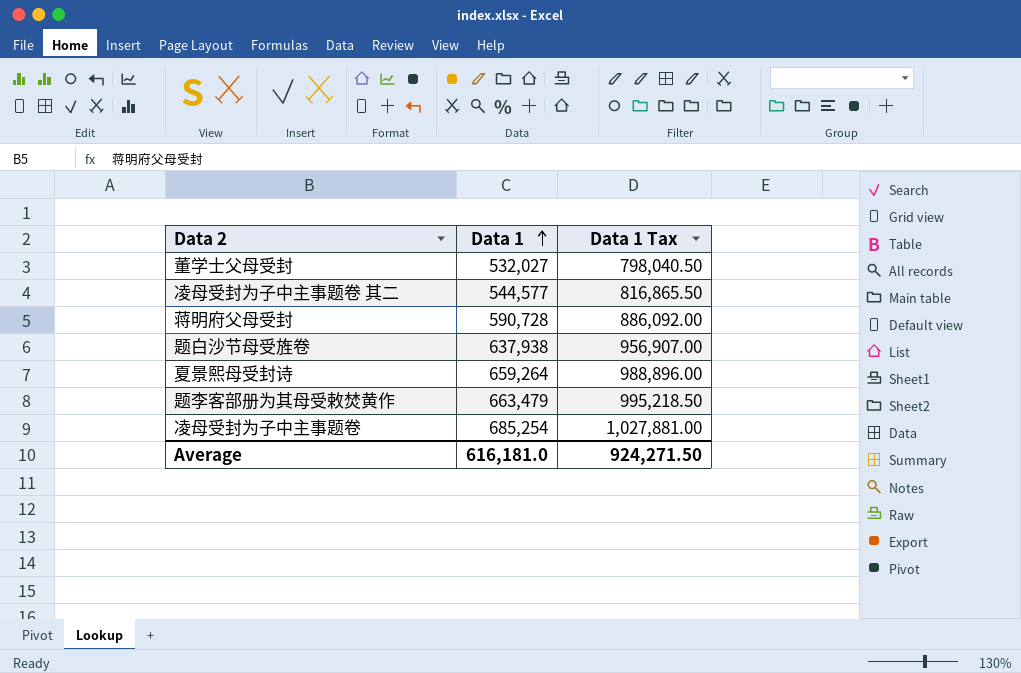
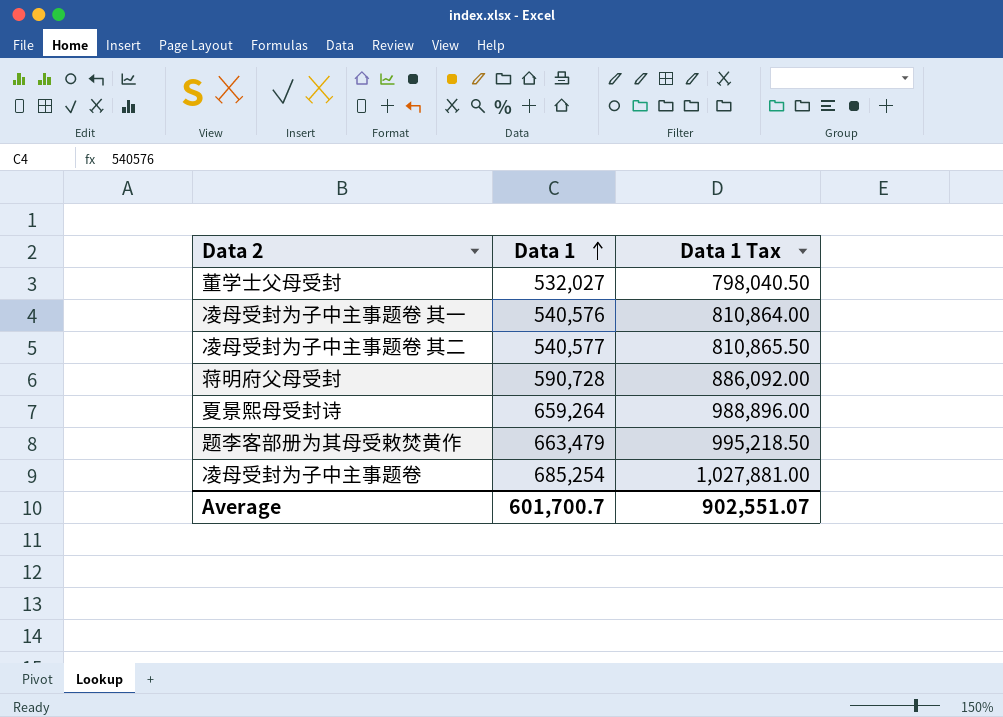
row 题白沙节母受旌卷: 637,938 | 956,907.00 -> none
row 凌母受封为子中主事题卷 其一: none -> 540,576 | 810,864.00
凌母受封为子中主事题卷 其二 | Data 1: 544,577 -> 540,577
凌母受封为子中主事题卷 其二 | Data 1 Tax: 816,865.50 -> 810,865.50
Average | Data 1: 616,181.0 -> 601,700.7
Average | Data 1 Tax: 924,271.50 -> 902,551.07

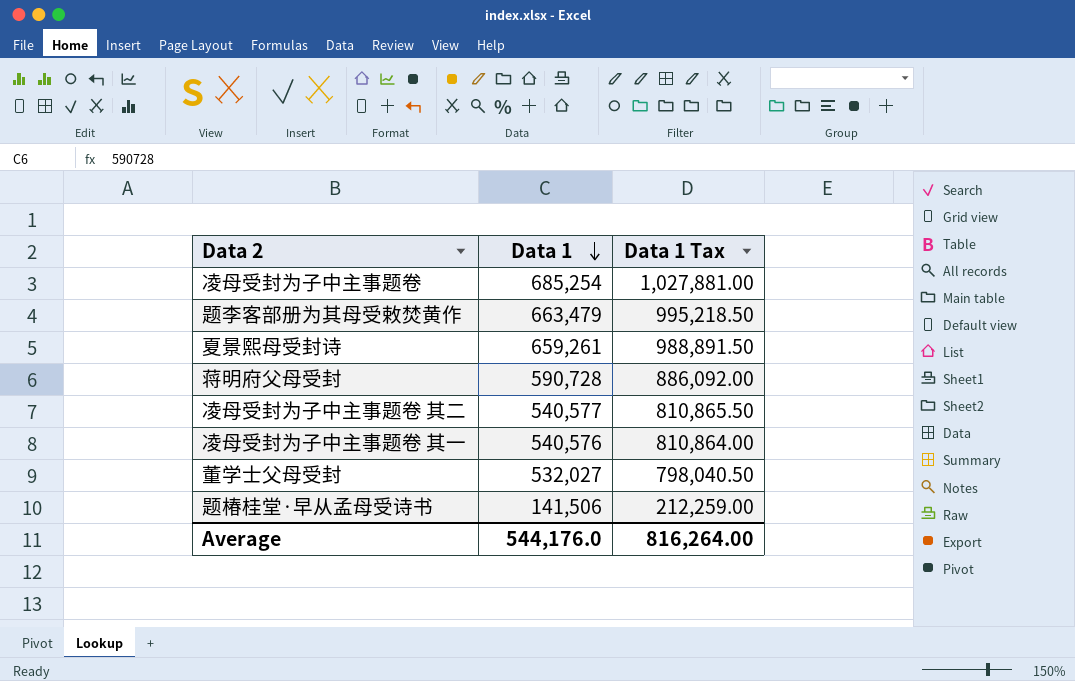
row order: Data 1 ascending -> Data 1 descending
夏景熙母受封诗 | Data 1: 659,264 -> 659,261
夏景熙母受封诗 | Data 1 Tax: 988,896.00 -> 988,891.50
row 题椿桂堂·早从孟母受诗书: none -> 141,506 | 212,259.00
Average | Data 1: 601,700.7 -> 544,176.0
Average | Data 1 Tax: 902,551.07 -> 816,264.00

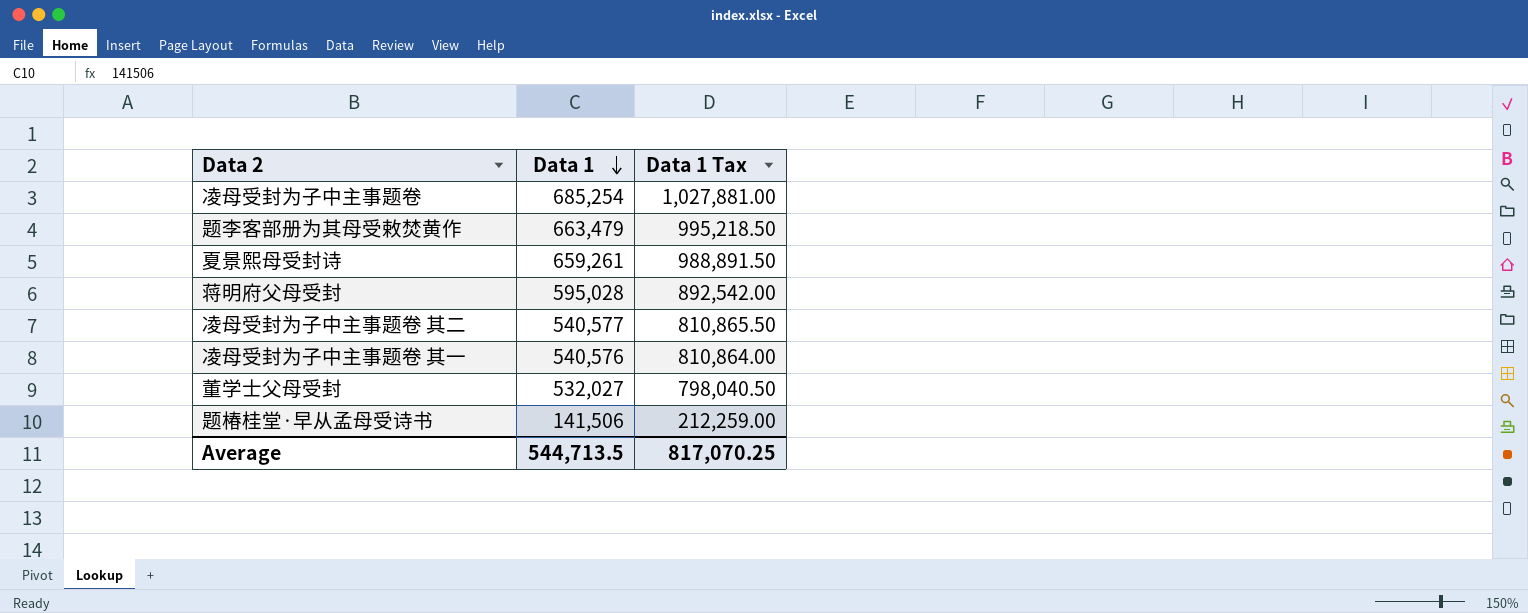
蒋明府父母受封 | Data 1: 590,728 -> 595,028
蒋明府父母受封 | Data 1 Tax: 886,092.00 -> 892,542.00
Average | Data 1: 544,176.0 -> 544,713.5
Average | Data 1 Tax: 816,264.00 -> 817,070.25

